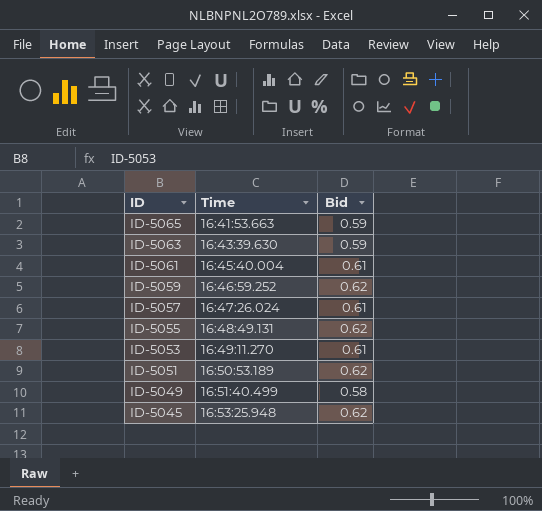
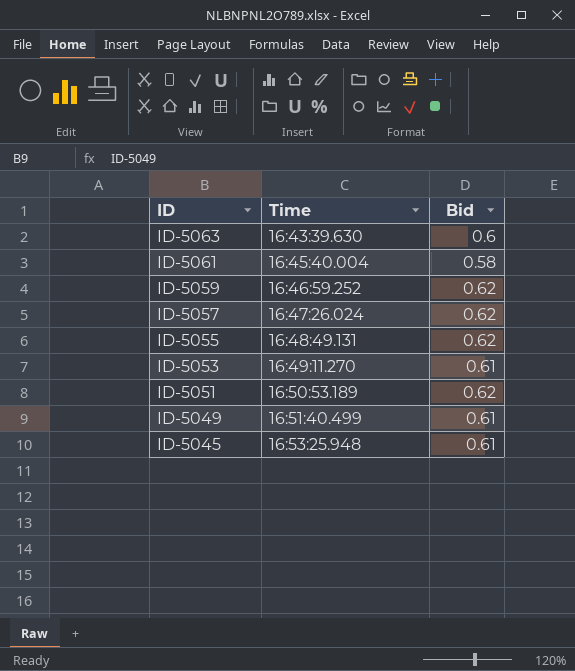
row ID-5065: 16:41:53.663 | 0.59 -> none
ID-5063 | Bid: 0.59 -> 0.6
ID-5061 | Bid: 0.61 -> 0.58
ID-5057 | Bid: 0.61 -> 0.62
ID-5049 | Bid: 0.58 -> 0.61
ID-5045 | Bid: 0.62 -> 0.61

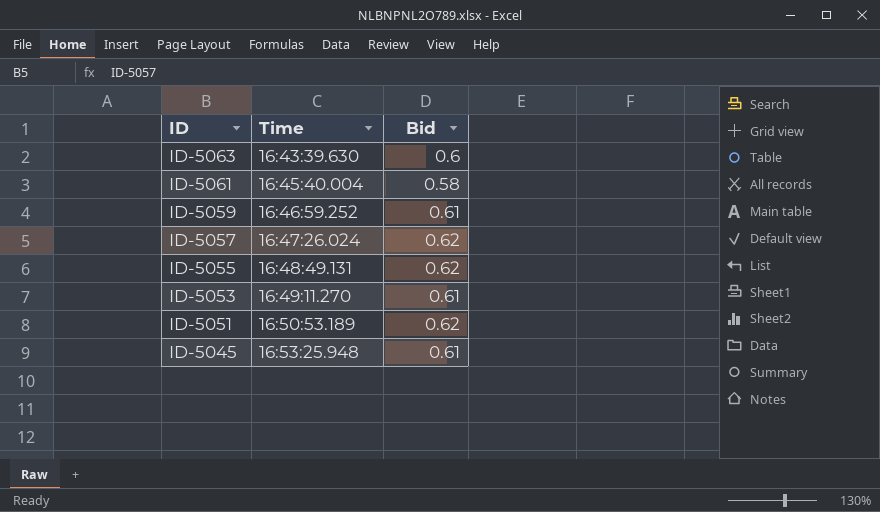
row ID-5049: 16:51:40.499 | 0.61 -> none
ID-5059 | Bid: 0.62 -> 0.61

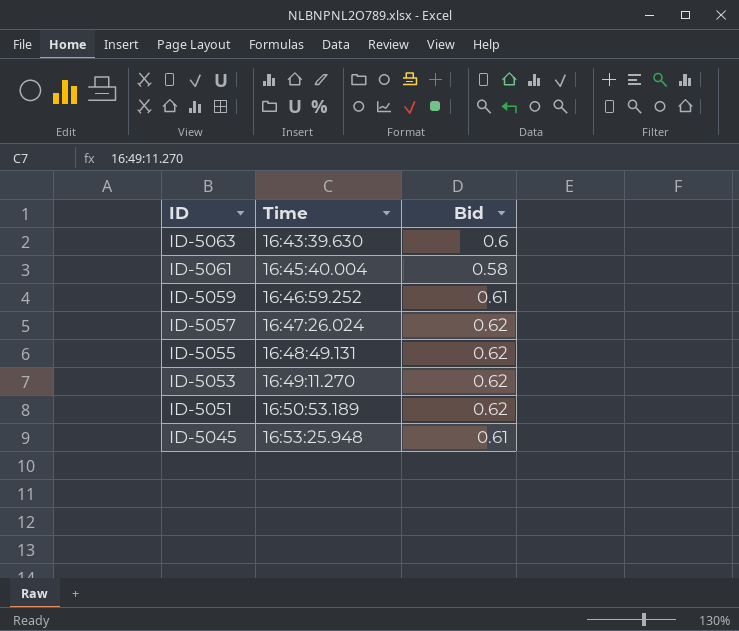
ID-5053 | Bid: 0.61 -> 0.62

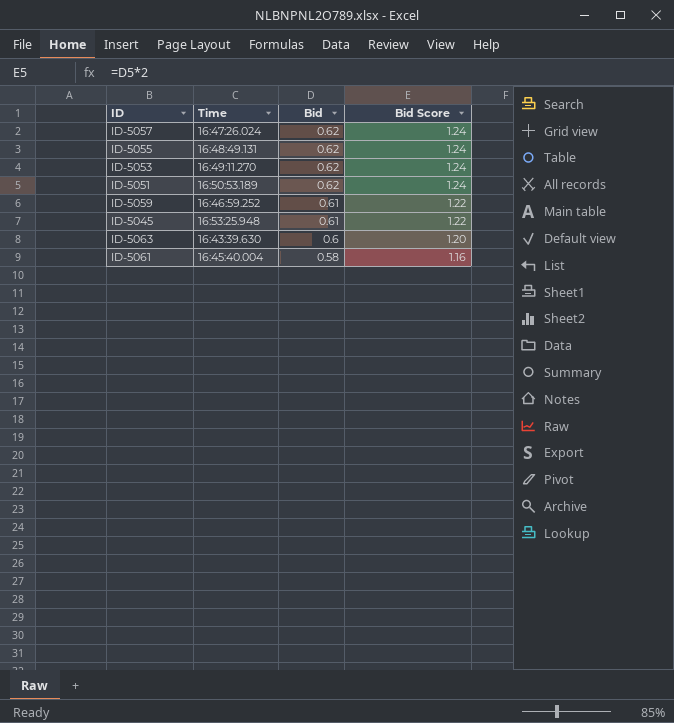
row order: ID descending -> Bid descending
column Bid Score | formula: none -> [Bid] * 2

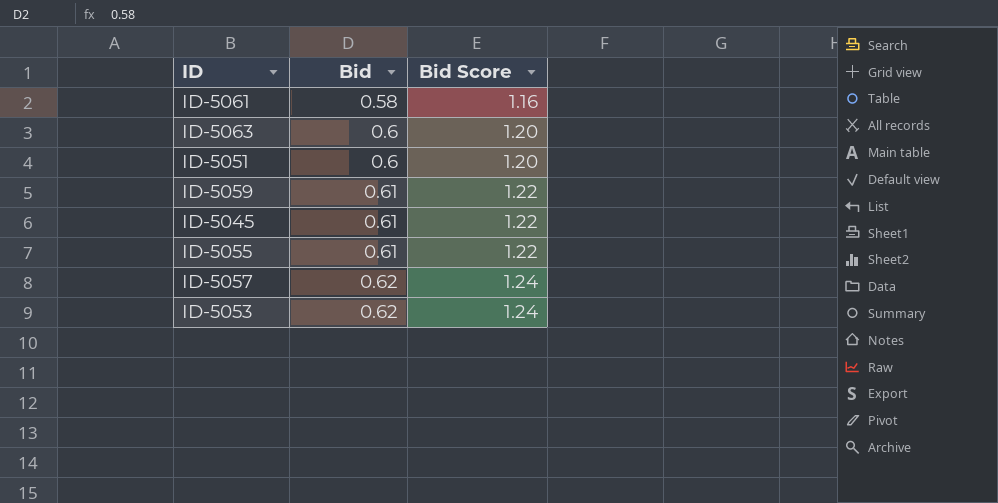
row order: Bid descending -> Bid ascending
column Time | position: 2 -> none
ID-5051 | Bid: 0.62 -> 0.6
ID-5051 | Bid Score: 1.24 -> 1.20
ID-5055 | Bid: 0.62 -> 0.61
ID-5055 | Bid Score: 1.24 -> 1.22

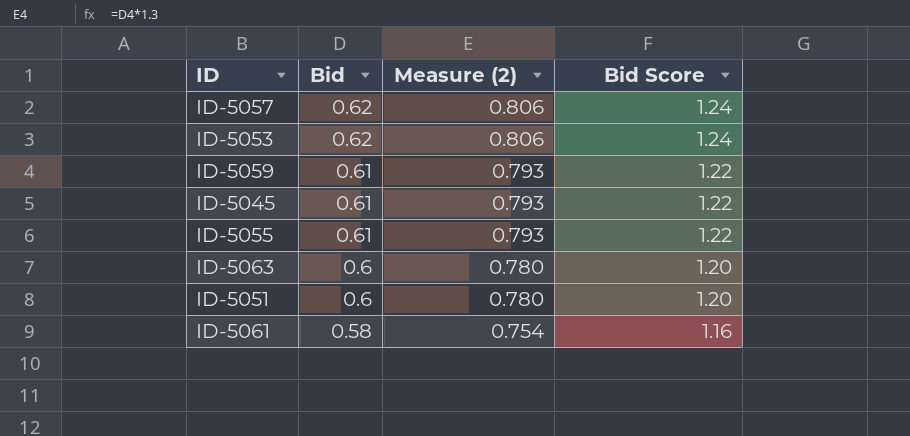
row order: Bid ascending -> Bid descending
column Measure (2) | formula: none -> [Bid] * 1.3

